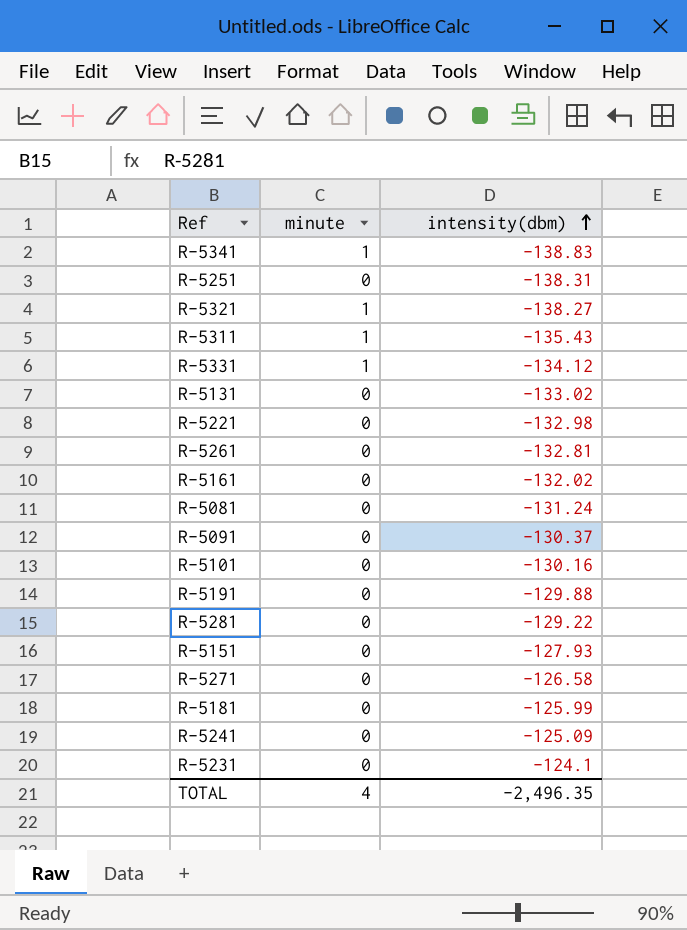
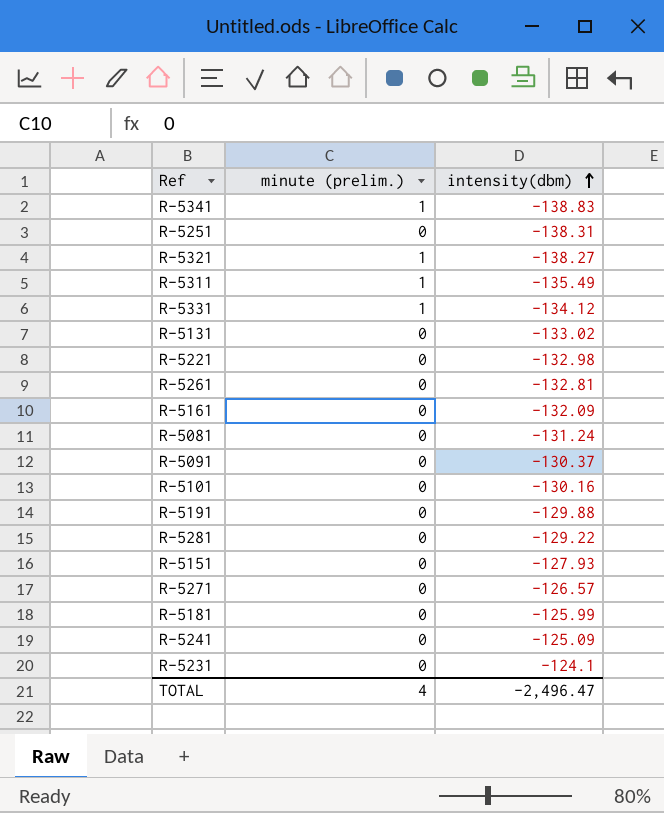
column name: minute -> minute (prelim.)
R-5311 | intensity(dbm): -135.43 -> -135.49
R-5161 | intensity(dbm): -132.02 -> -132.09
R-5271 | intensity(dbm): -126.58 -> -126.57
TOTAL | intensity(dbm): -2,496.35 -> -2,496.47

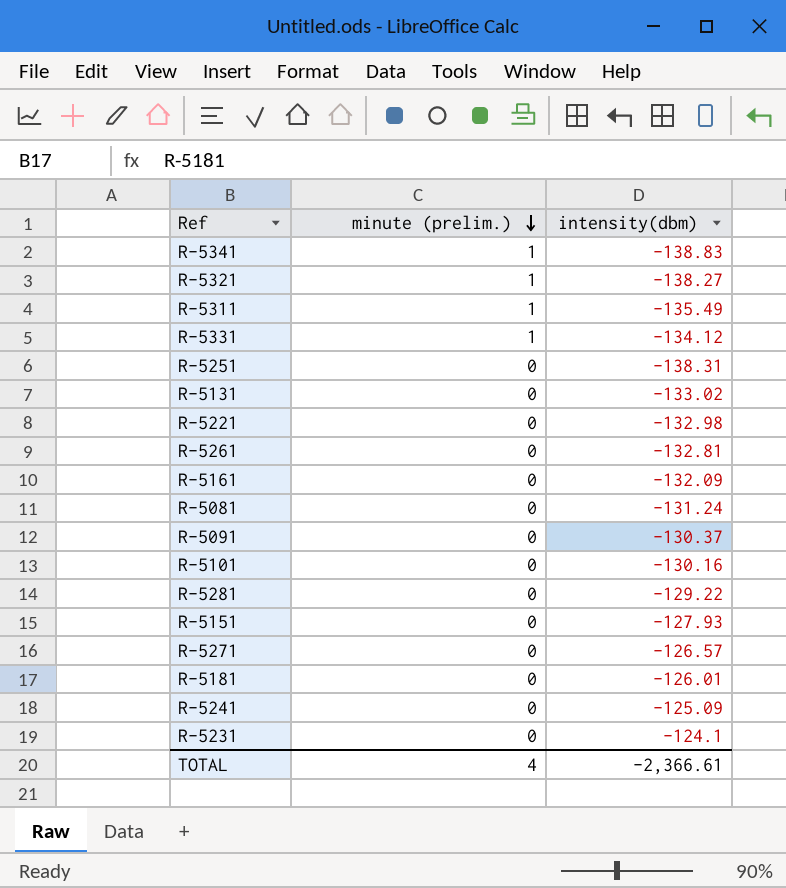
row order: intensity(dbm) ascending -> minute (prelim.) descending
row R-5191: 0 | -129.88 -> none
R-5181 | intensity(dbm): -125.99 -> -126.01
TOTAL | intensity(dbm): -2,496.47 -> -2,366.61

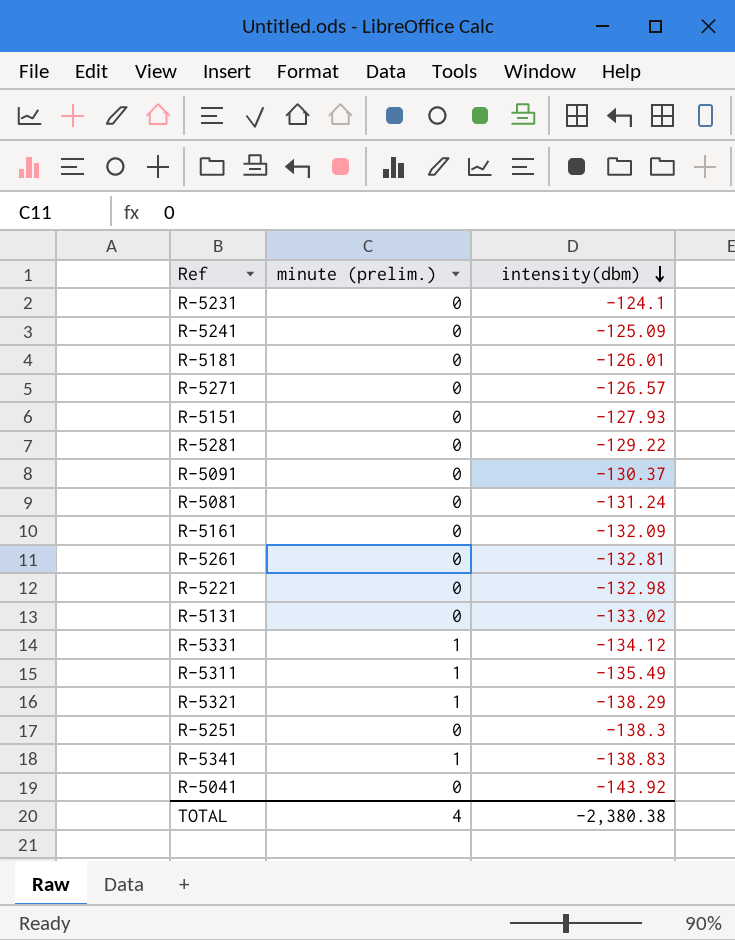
row order: minute (prelim.) descending -> intensity(dbm) descending
row R-5101: 0 | -130.16 -> none
R-5321 | intensity(dbm): -138.27 -> -138.29
R-5251 | intensity(dbm): -138.31 -> -138.3
row R-5041: none -> 0 | -143.92
TOTAL | intensity(dbm): -2,366.61 -> -2,380.38

